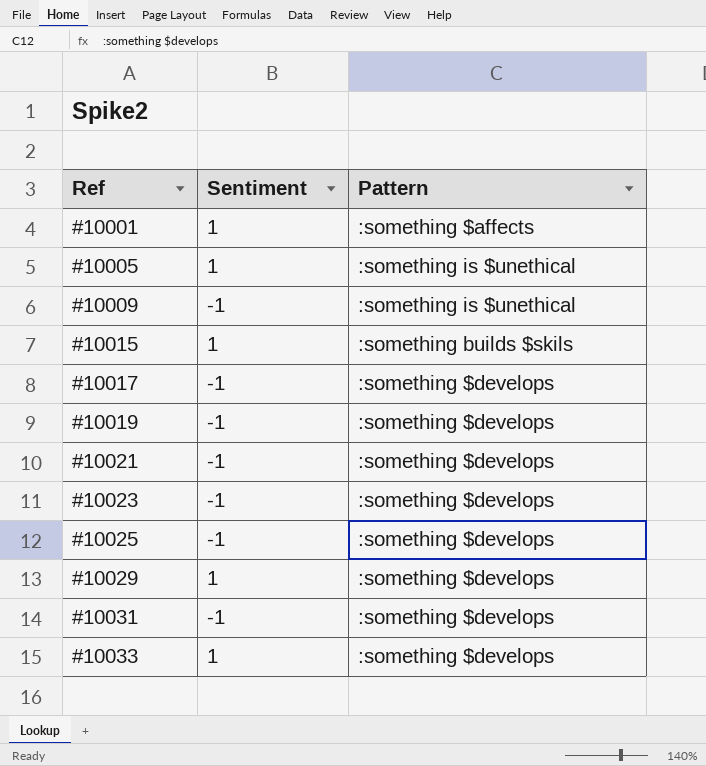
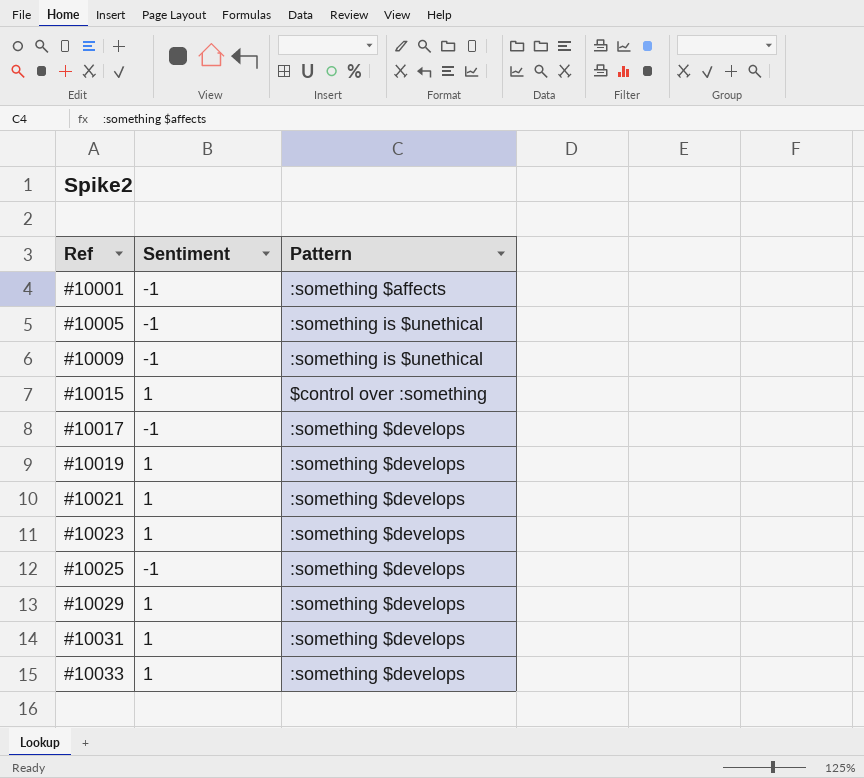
#10001 | Sentiment: 1 -> -1
#10005 | Sentiment: 1 -> -1
#10015 | Pattern: :something builds $skils -> $control over :something
#10019 | Sentiment: -1 -> 1
#10021 | Sentiment: -1 -> 1
#10023 | Sentiment: -1 -> 1
#10031 | Sentiment: -1 -> 1

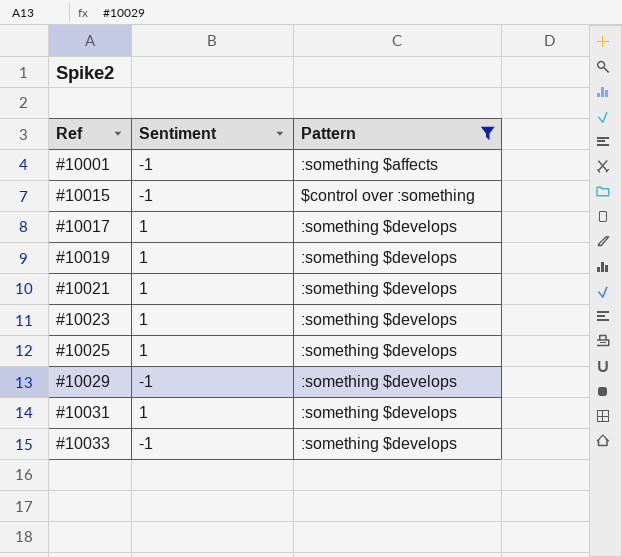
filter: none -> Pattern != :something is $unethical
#10015 | Sentiment: 1 -> -1
#10017 | Sentiment: -1 -> 1
#10025 | Sentiment: -1 -> 1
#10029 | Sentiment: 1 -> -1
#10033 | Sentiment: 1 -> -1

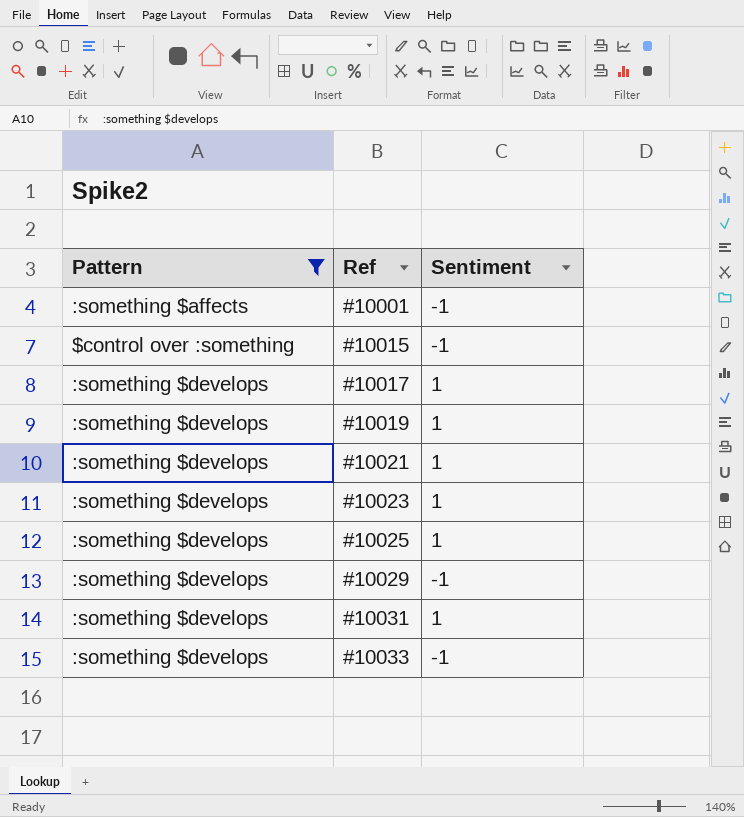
column Pattern | position: 3 -> 1

